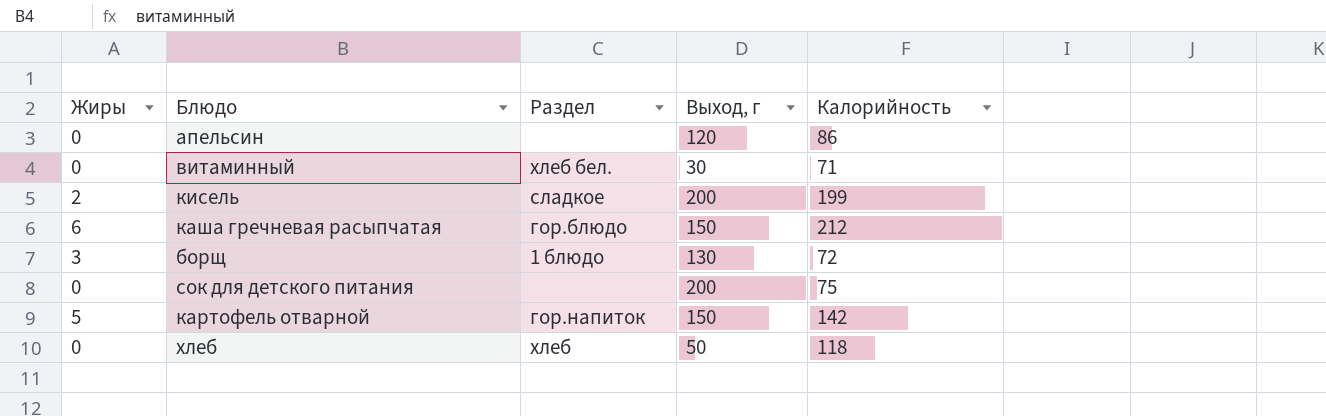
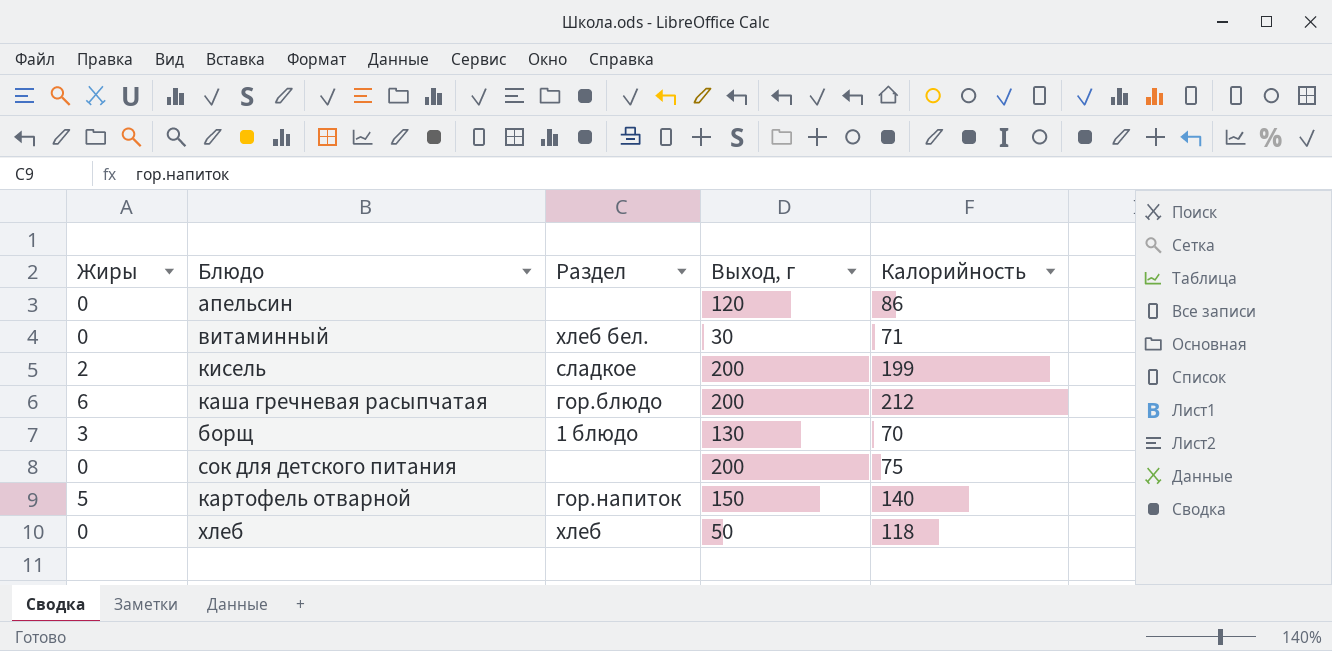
каша гречневая расыпчатая | Выход, г: 150 -> 200
борщ | Калорийность: 72 -> 70
картофель отварной | Калорийность: 142 -> 140

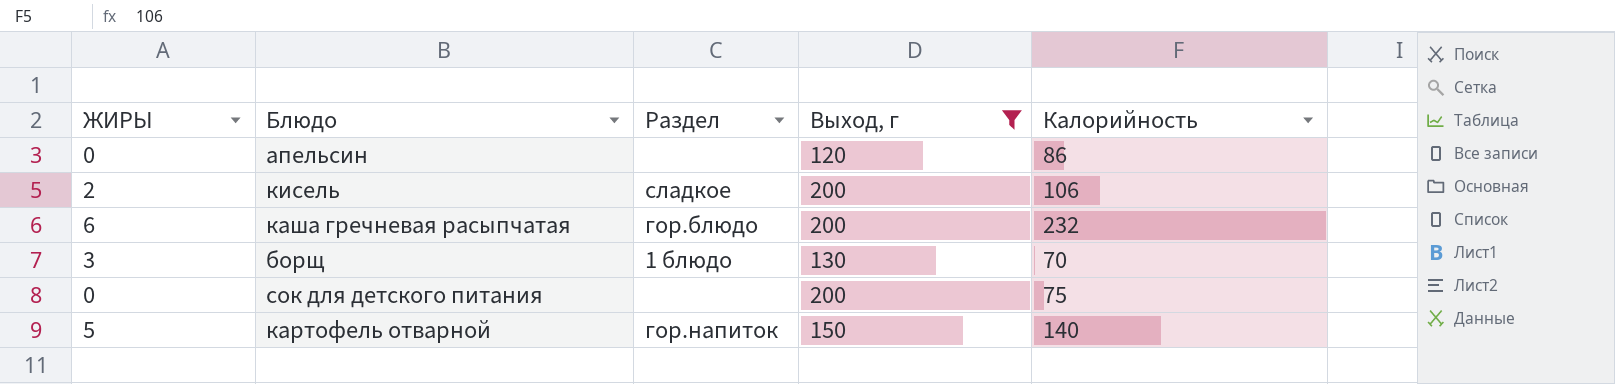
filter: none -> Выход, г >= 120
column name: Жиры -> ЖИРЫ
кисель | Калорийность: 199 -> 106
каша гречневая расыпчатая | Калорийность: 212 -> 232

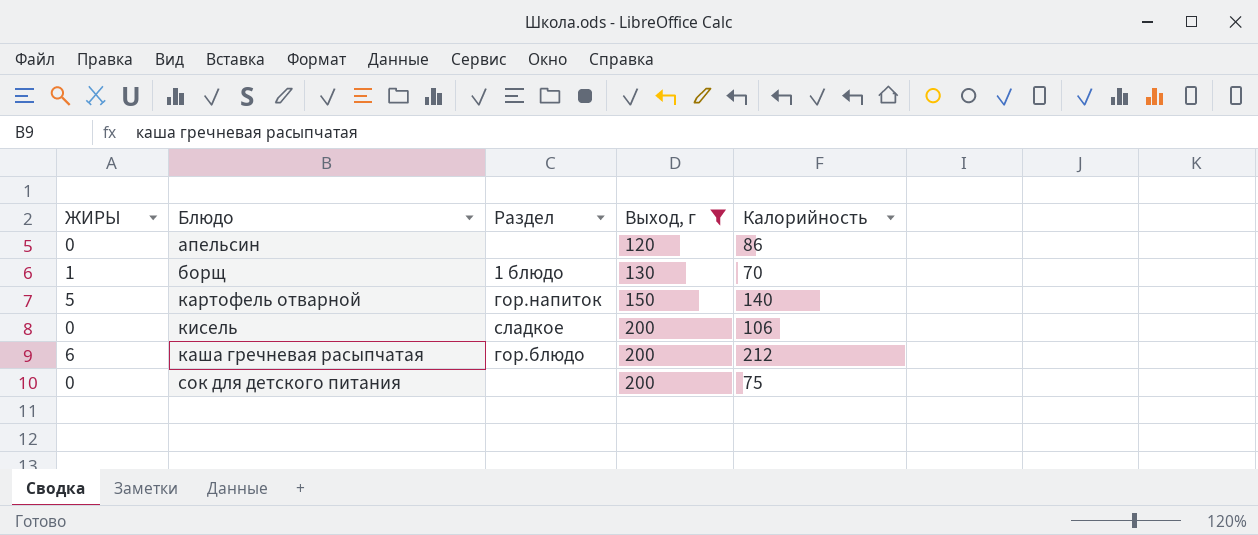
row order: none -> Выход, г ascending
борщ | ЖИРЫ: 3 -> 1
кисель | ЖИРЫ: 2 -> 0
каша гречневая расыпчатая | Калорийность: 232 -> 212

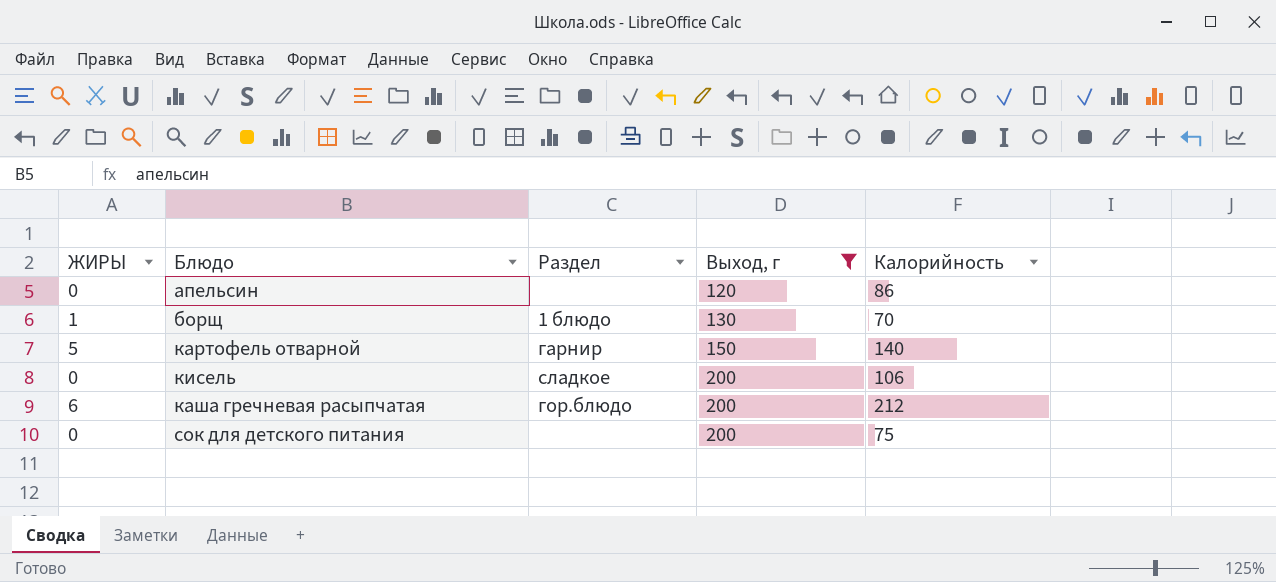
картофель отварной | Раздел: гор.напиток -> гарнир

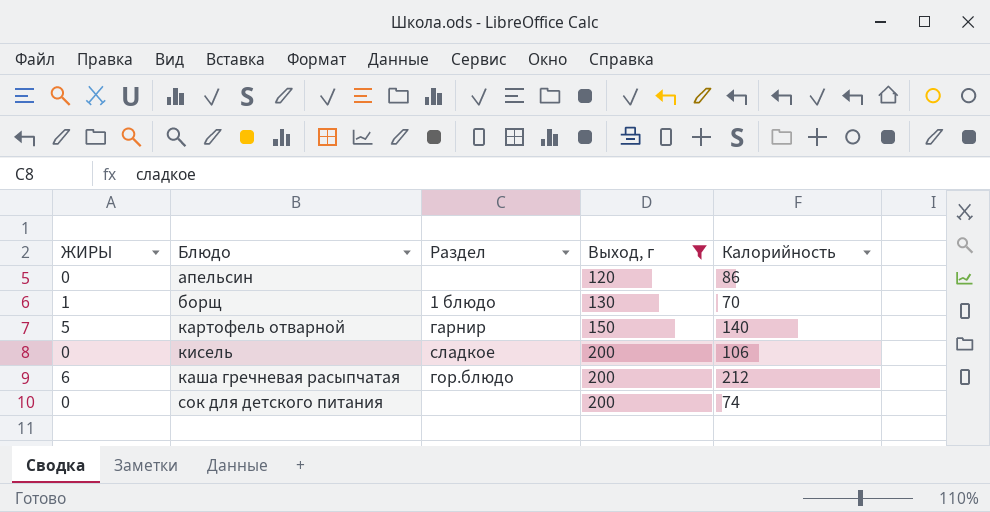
сок для детского питания | Калорийность: 75 -> 74

